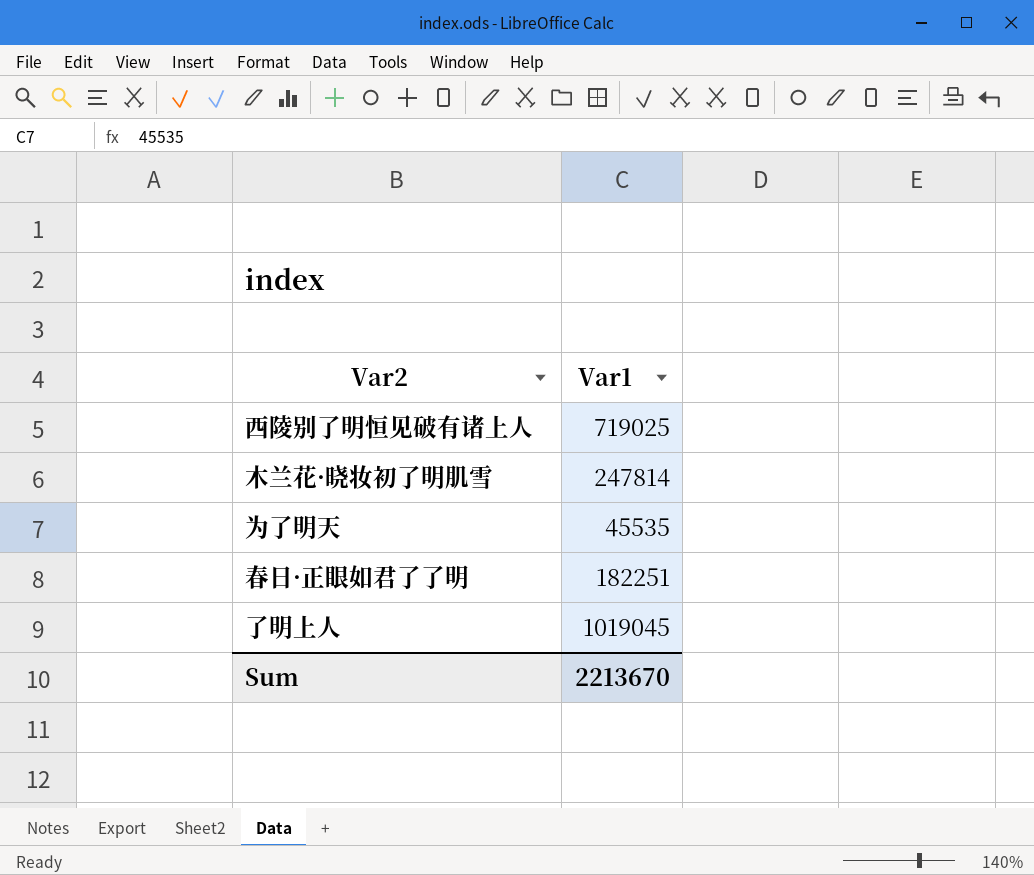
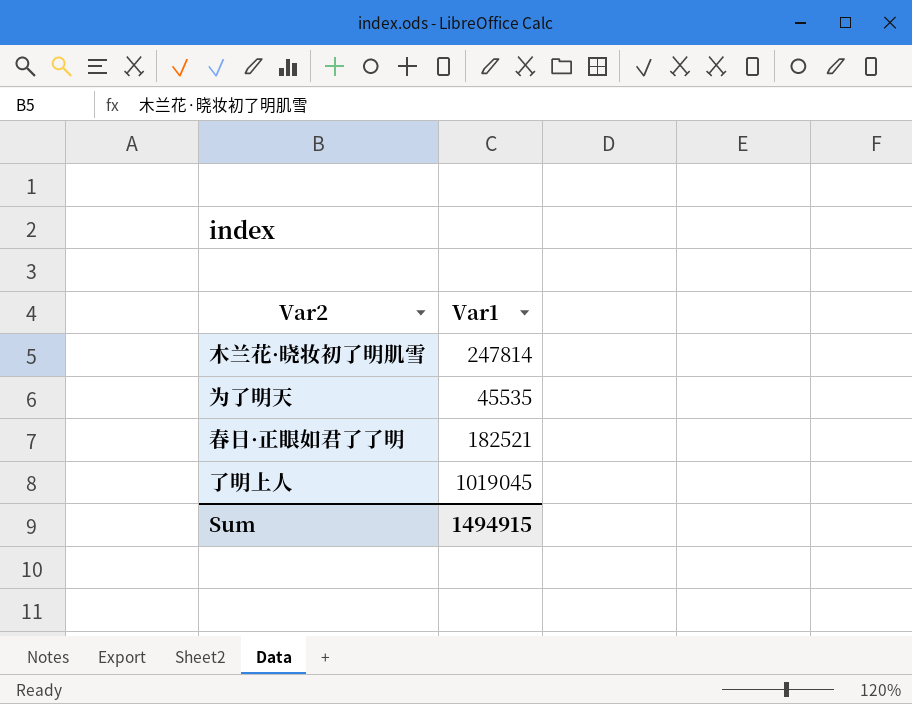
row 西陵别了明恒见破有诸上人: 719025 -> none
春日·正眼如君了了明 | Var1: 182251 -> 182521
Sum | Var1: 2213670 -> 1494915

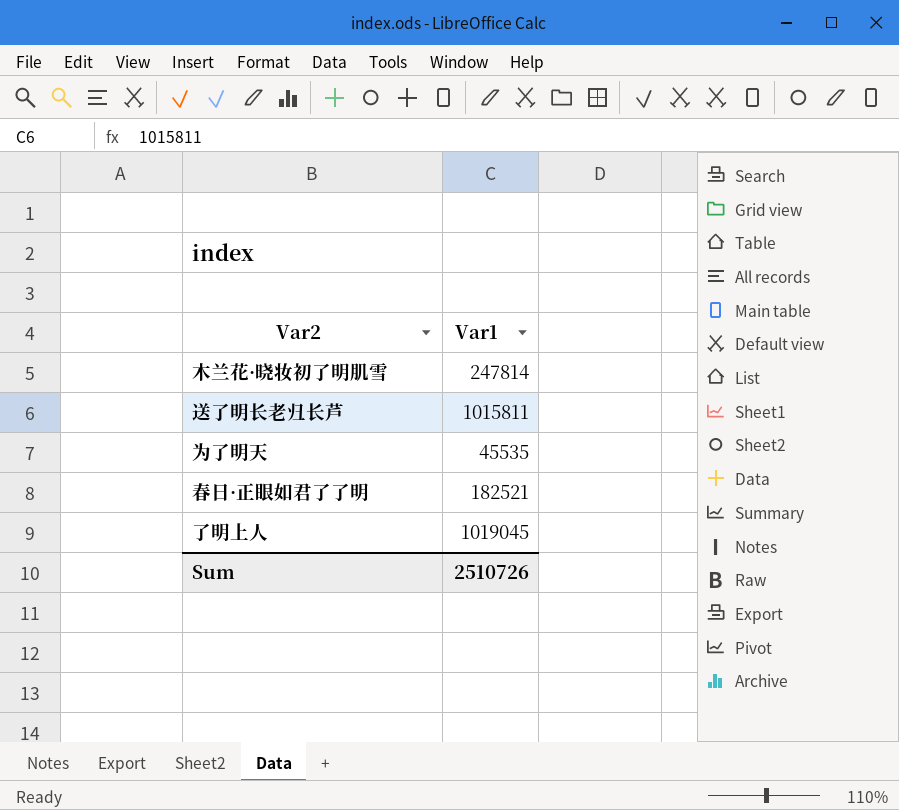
row 送了明长老归长芦: none -> 1015811
Sum | Var1: 1494915 -> 2510726

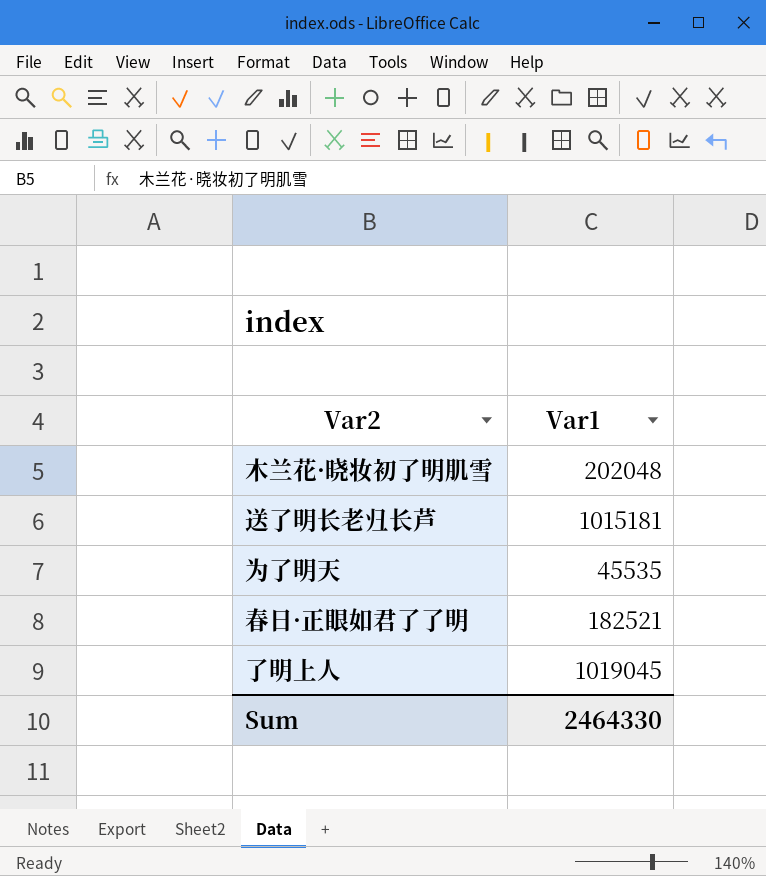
木兰花·晓妆初了明肌雪 | Var1: 247814 -> 202048
送了明长老归长芦 | Var1: 1015811 -> 1015181
Sum | Var1: 2510726 -> 2464330

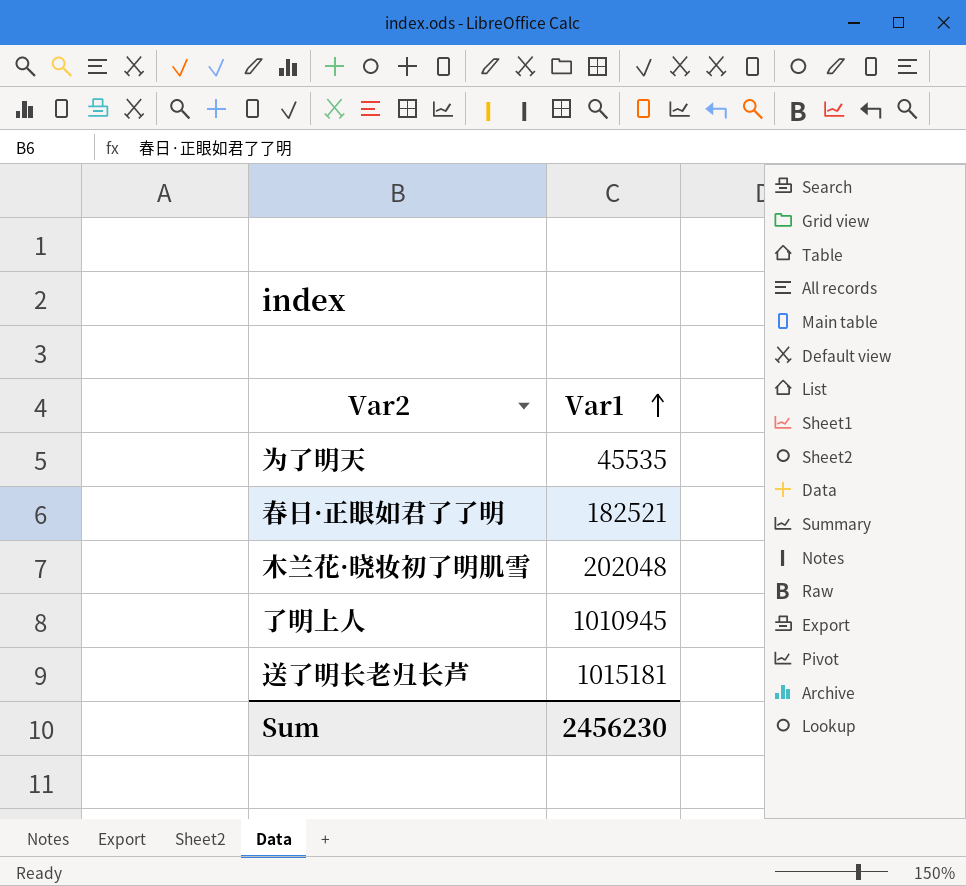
row order: none -> Var1 ascending
了明上人 | Var1: 1019045 -> 1010945
Sum | Var1: 2464330 -> 2456230

